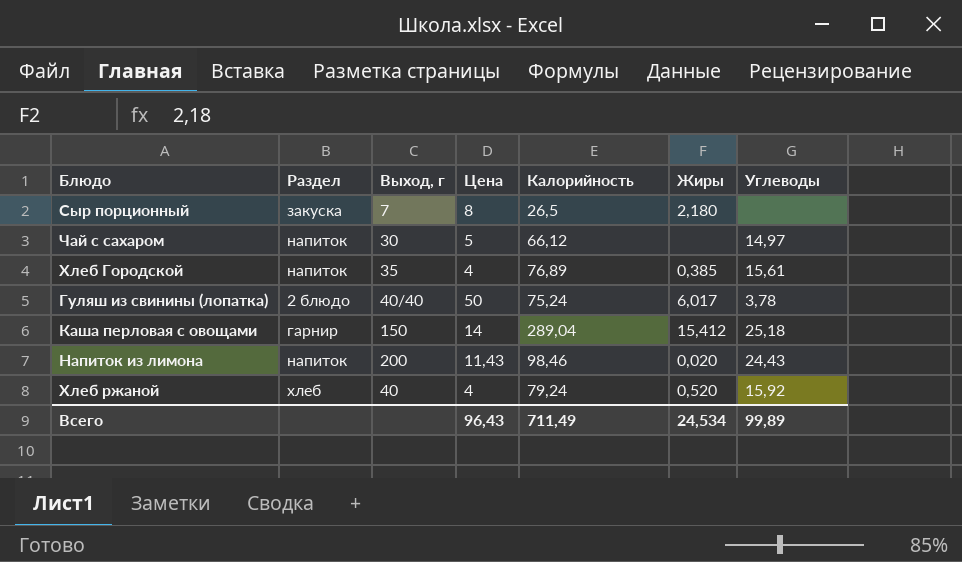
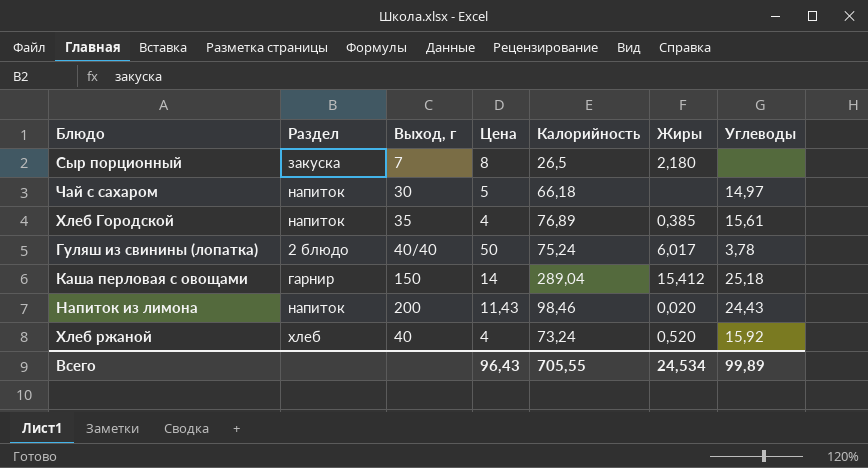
Чай с сахаром | Калорийность: 66,12 -> 66,18
Хлеб ржаной | Калорийность: 79,24 -> 73,24
Всего | Калорийность: 711,49 -> 705,55

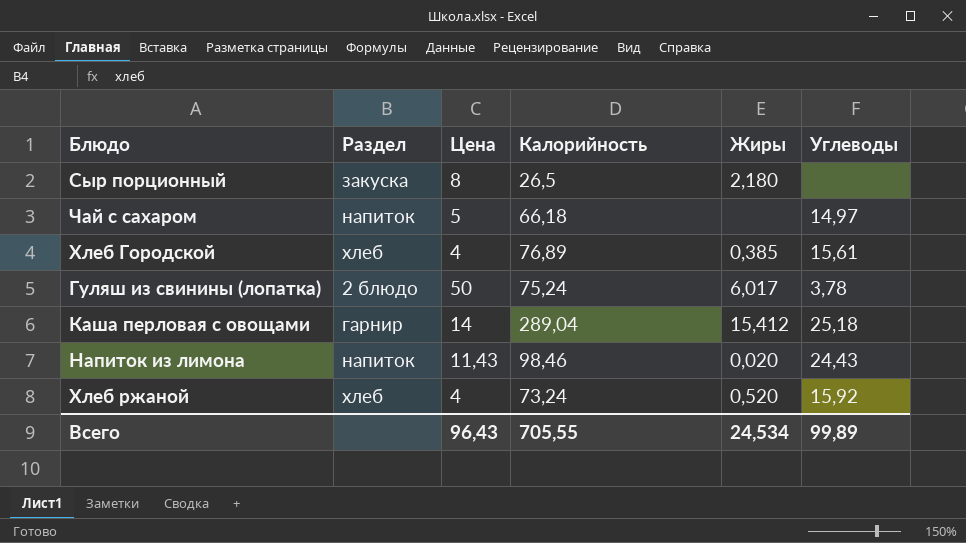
column Выход, г | position: 3 -> none
Хлеб Городской | Раздел: напиток -> хлеб

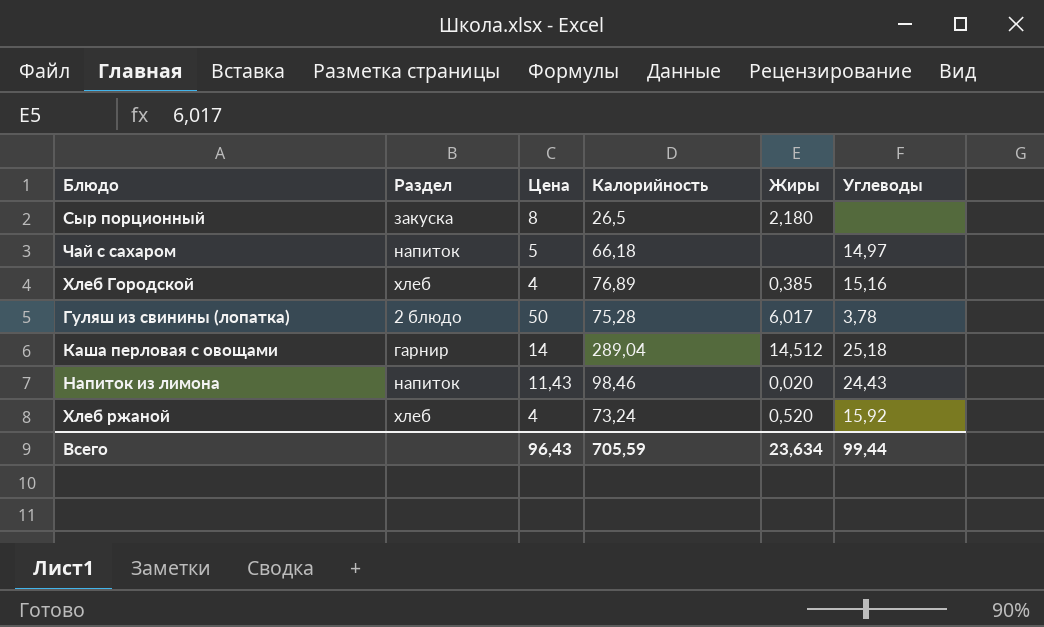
Хлеб Городской | Углеводы: 15,61 -> 15,16
Гуляш из свинины (лопатка) | Калорийность: 75,24 -> 75,28
Каша перловая с овощами | Жиры: 15,412 -> 14,512
Всего | Калорийность: 705,55 -> 705,59
Всего | Жиры: 24,534 -> 23,634
Всего | Углеводы: 99,89 -> 99,44

